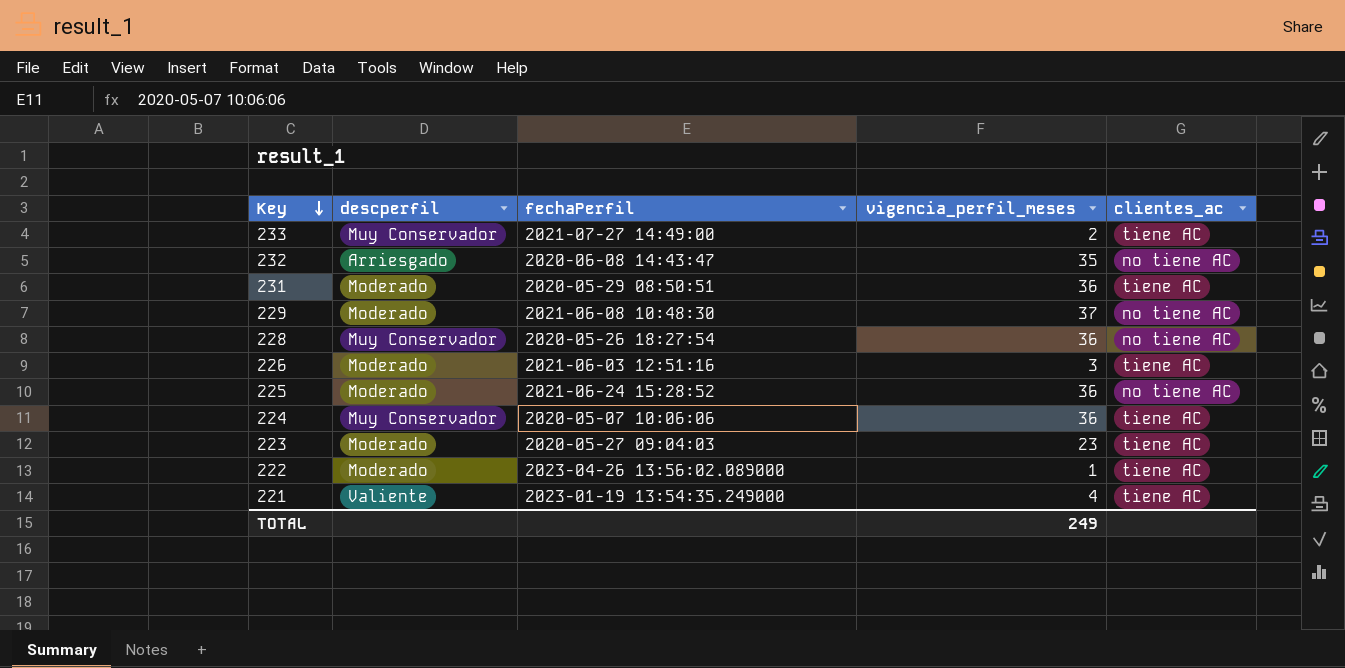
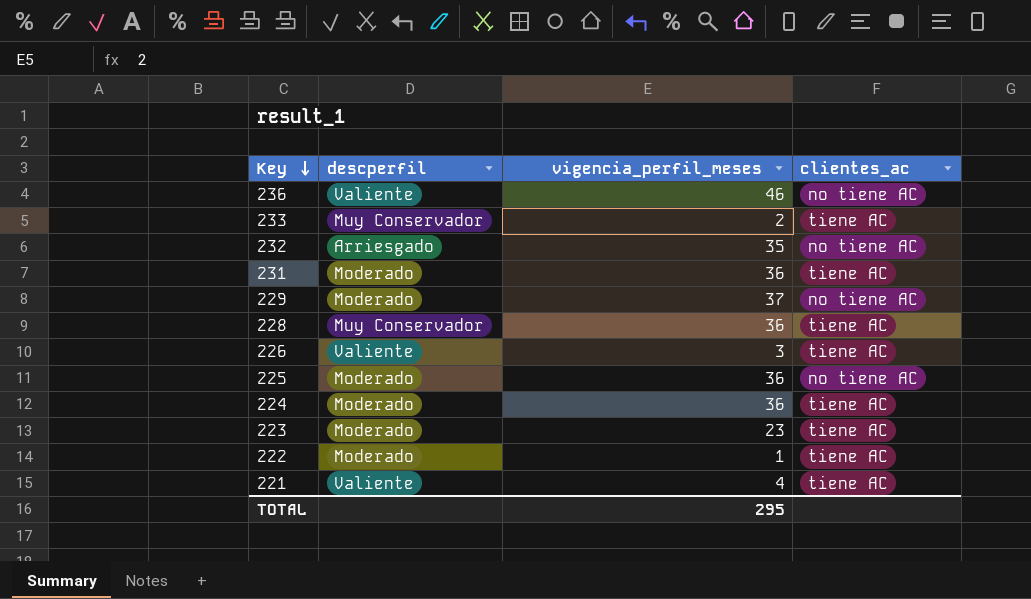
column fechaPerfil | position: 3 -> none
row 236: none -> Valiente | 46 | no tiene AC
228 | clientes_ac: no tiene AC -> tiene AC
226 | descperfil: Moderado -> Valiente
224 | descperfil: Muy Conservador -> Moderado
TOTAL | vigencia_perfil_meses: 249 -> 295

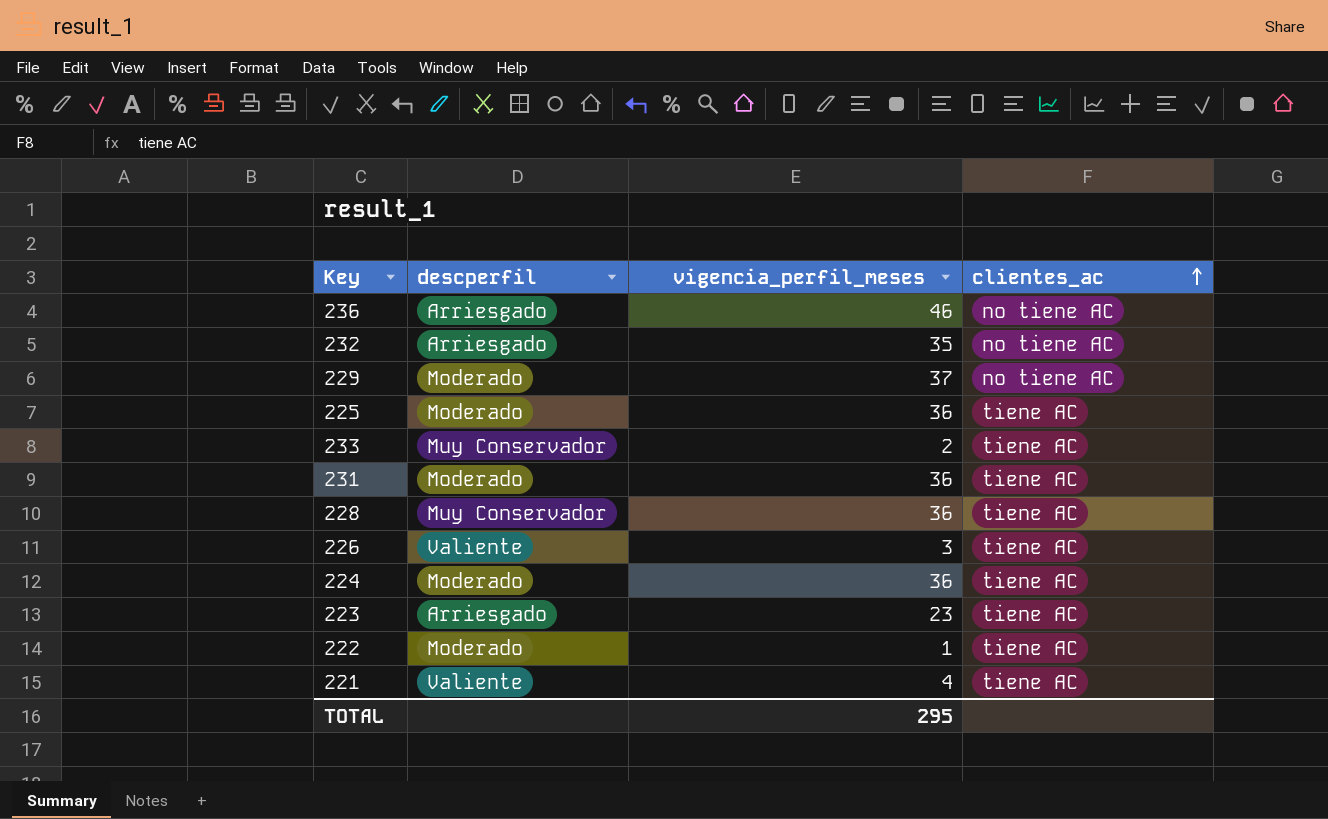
row order: Key descending -> clientes_ac ascending
236 | descperfil: Valiente -> Arriesgado
225 | clientes_ac: no tiene AC -> tiene AC
223 | descperfil: Moderado -> Arriesgado

